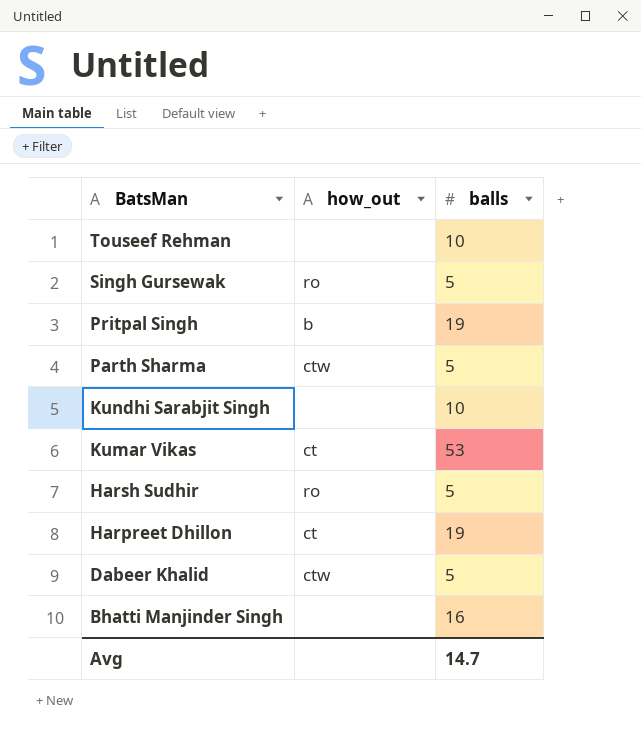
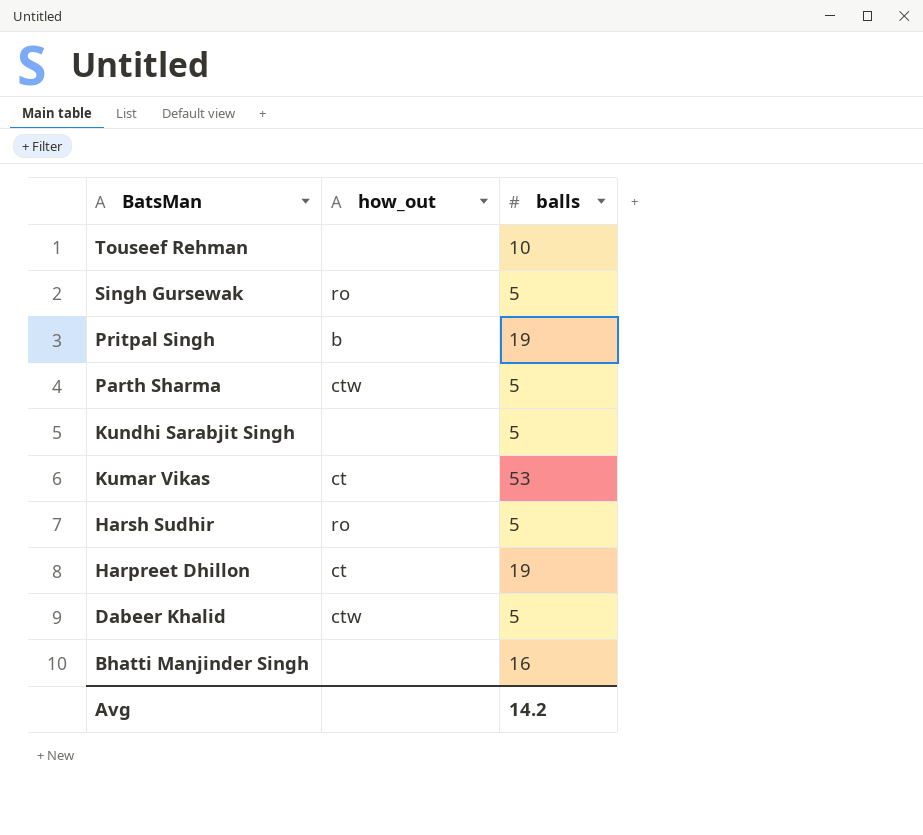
Kundhi Sarabjit Singh | balls: 10 -> 5
Avg | balls: 14.7 -> 14.2

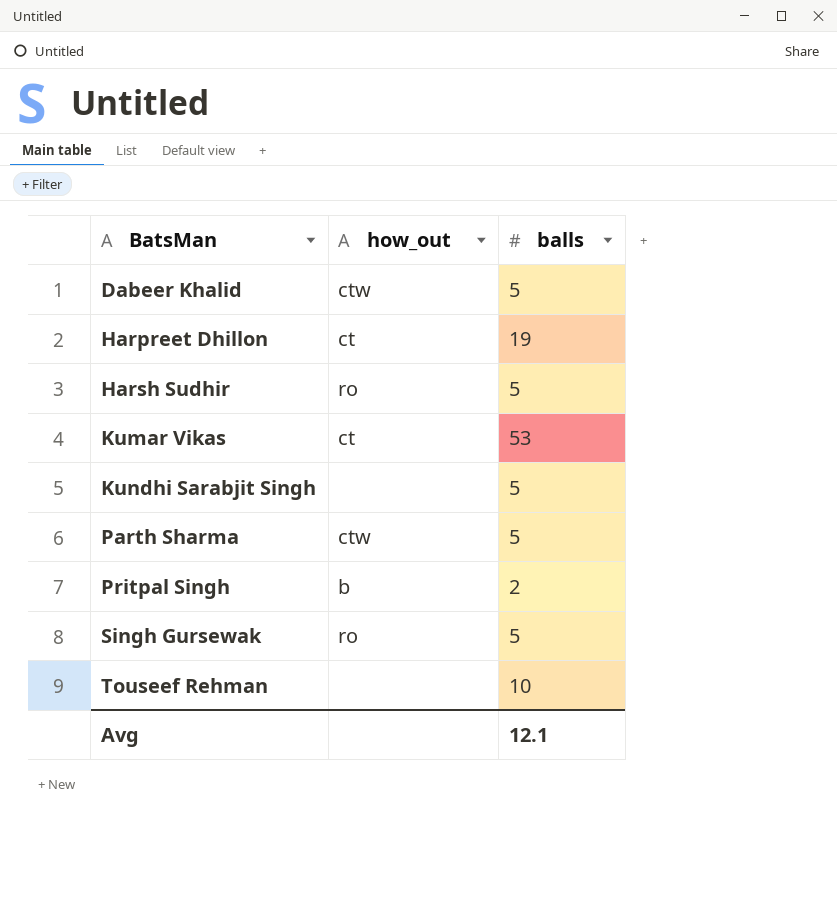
row order: BatsMan descending -> BatsMan ascending
row Bhatti Manjinder Singh: none | 16 -> none
Pritpal Singh | balls: 19 -> 2
Avg | balls: 14.2 -> 12.1

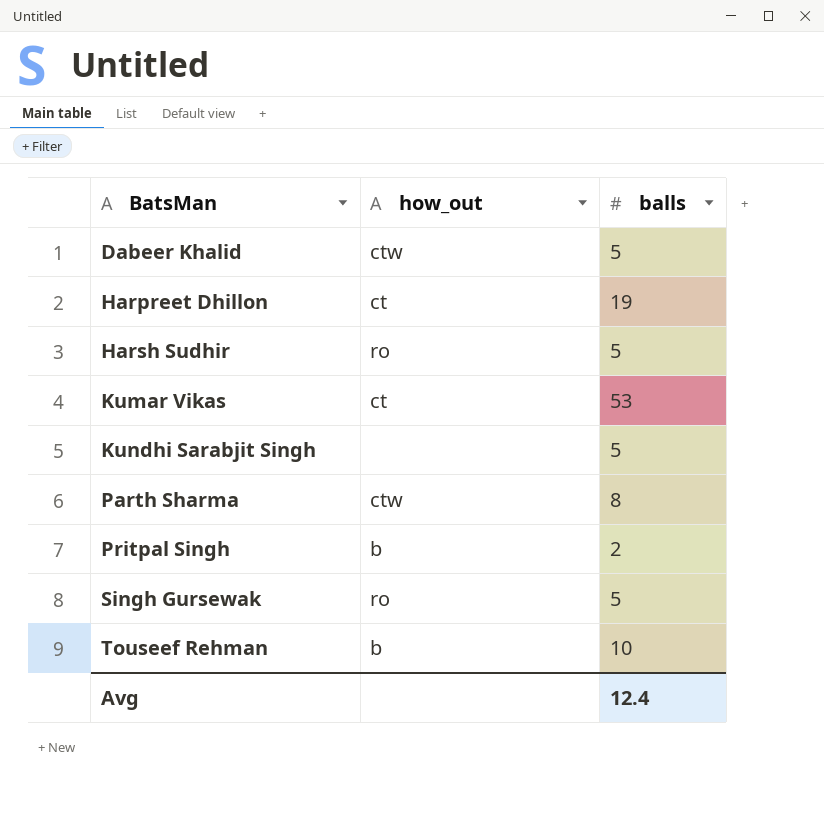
Parth Sharma | balls: 5 -> 8
Touseef Rehman | how_out: none -> b
Avg | balls: 12.1 -> 12.4

